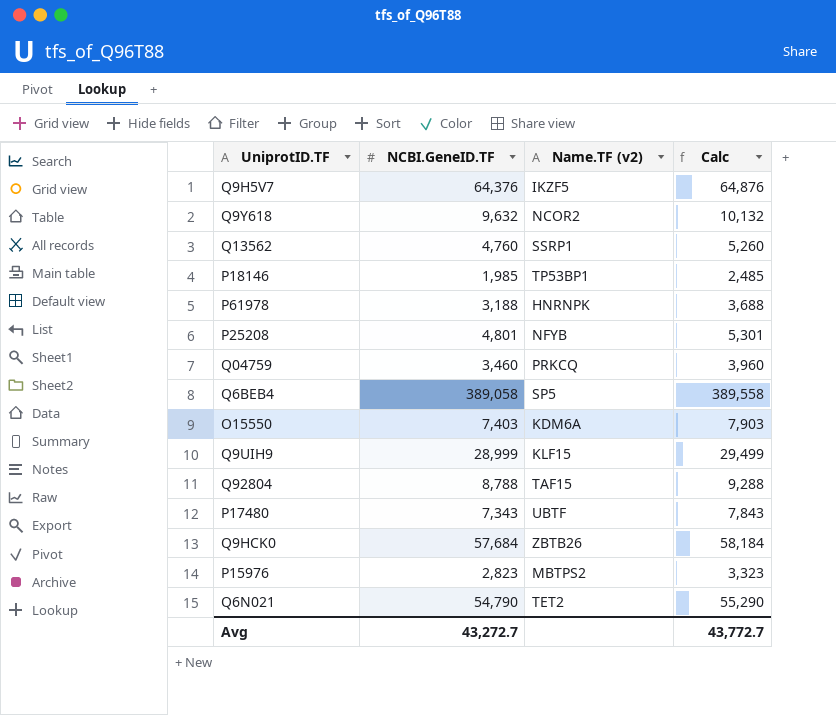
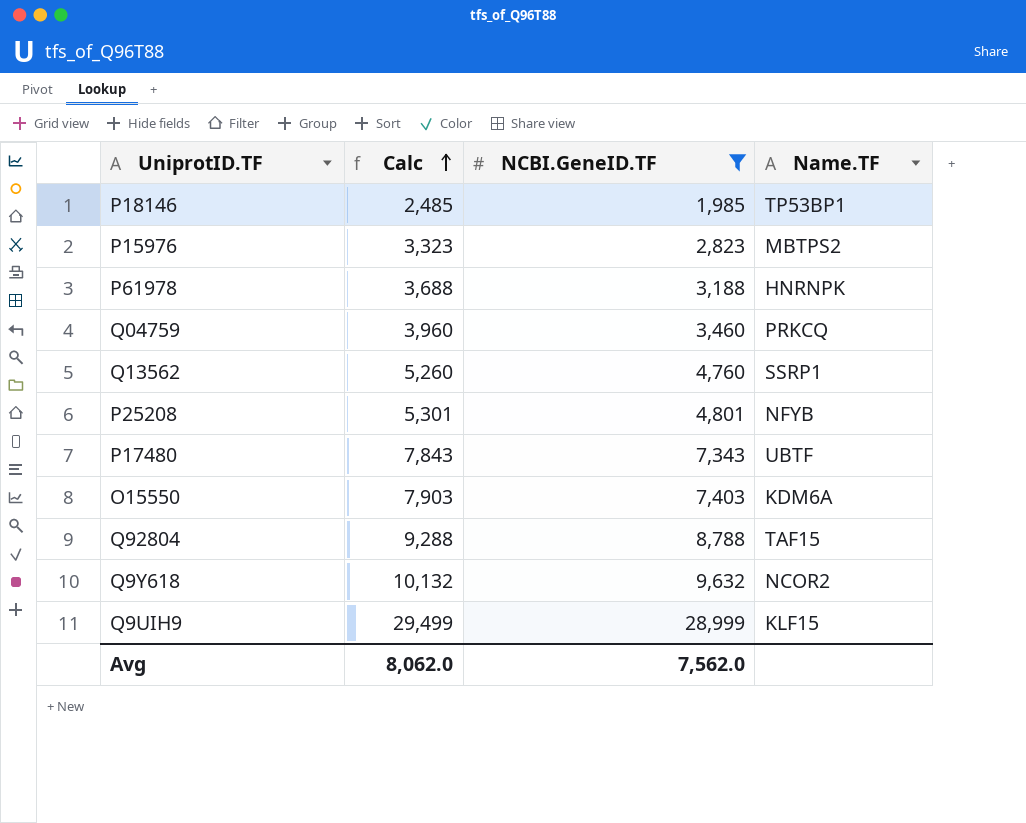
filter: none -> NCBI.GeneID.TF <= 28,999
row order: none -> Calc ascending
column Calc | position: 4 -> 2
column name: Name.TF (v2) -> Name.TF
Avg | Calc: 43,772.7 -> 8,062.0
Avg | NCBI.GeneID.TF: 43,272.7 -> 7,562.0

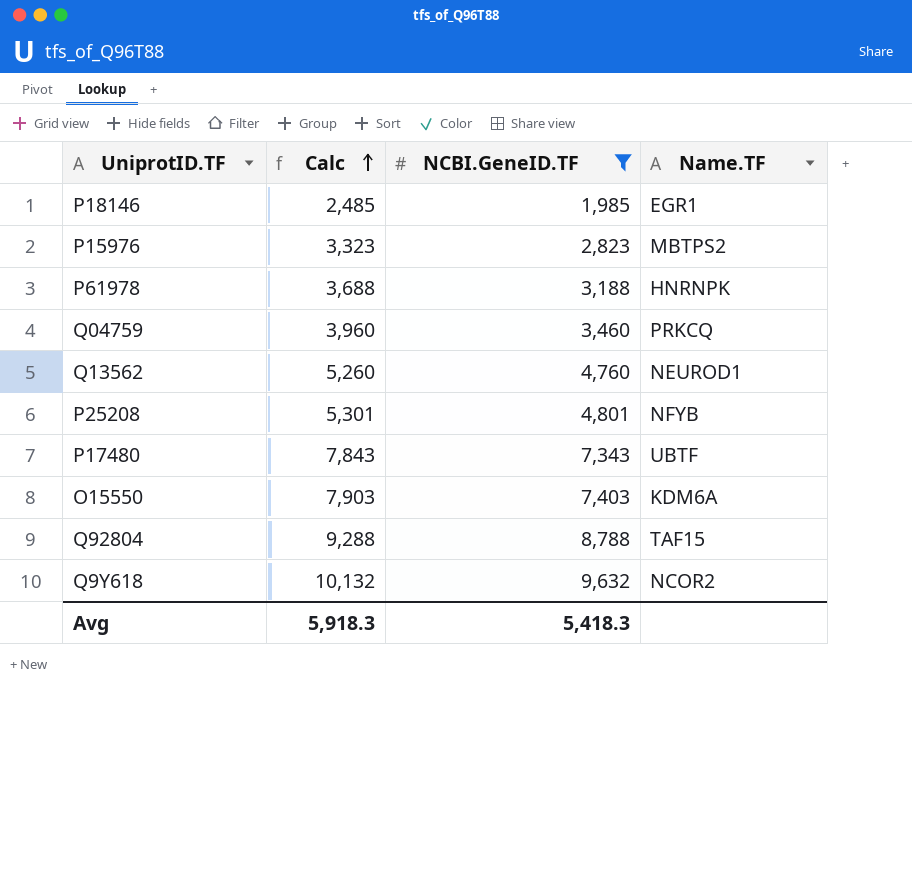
row Q9UIH9: 29,499 | 28,999 | KLF15 -> none
P18146 | Name.TF: TP53BP1 -> EGR1
Q13562 | Name.TF: SSRP1 -> NEUROD1
Avg | Calc: 8,062.0 -> 5,918.3
Avg | NCBI.GeneID.TF: 7,562.0 -> 5,418.3

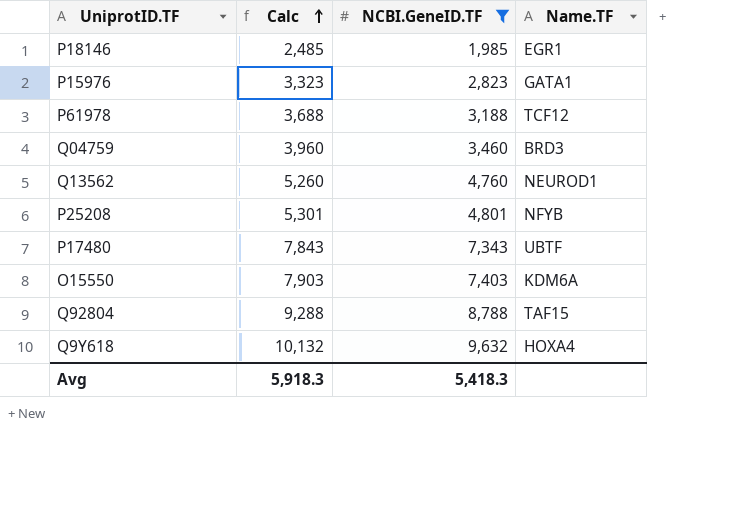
P15976 | Name.TF: MBTPS2 -> GATA1
P61978 | Name.TF: HNRNPK -> TCF12
Q04759 | Name.TF: PRKCQ -> BRD3
Q9Y618 | Name.TF: NCOR2 -> HOXA4

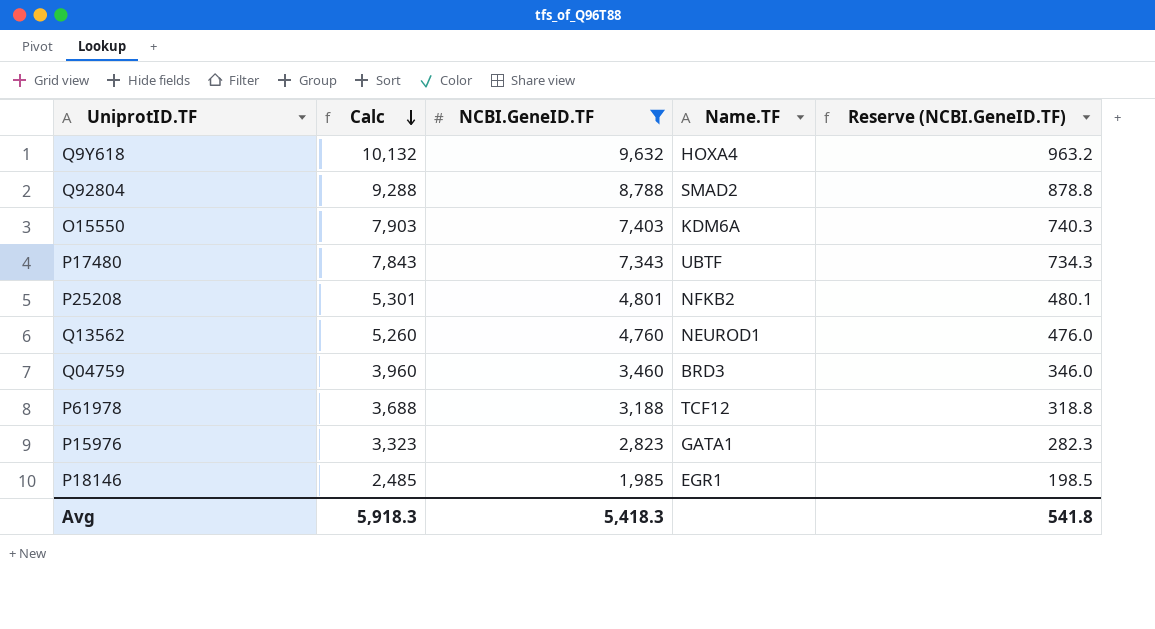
row order: Calc ascending -> Calc descending
column Reserve (NCBI.GeneID.TF) | formula: none -> [NCBI.GeneID.TF] * 0.1
Q92804 | Name.TF: TAF15 -> SMAD2
P25208 | Name.TF: NFYB -> NFKB2

